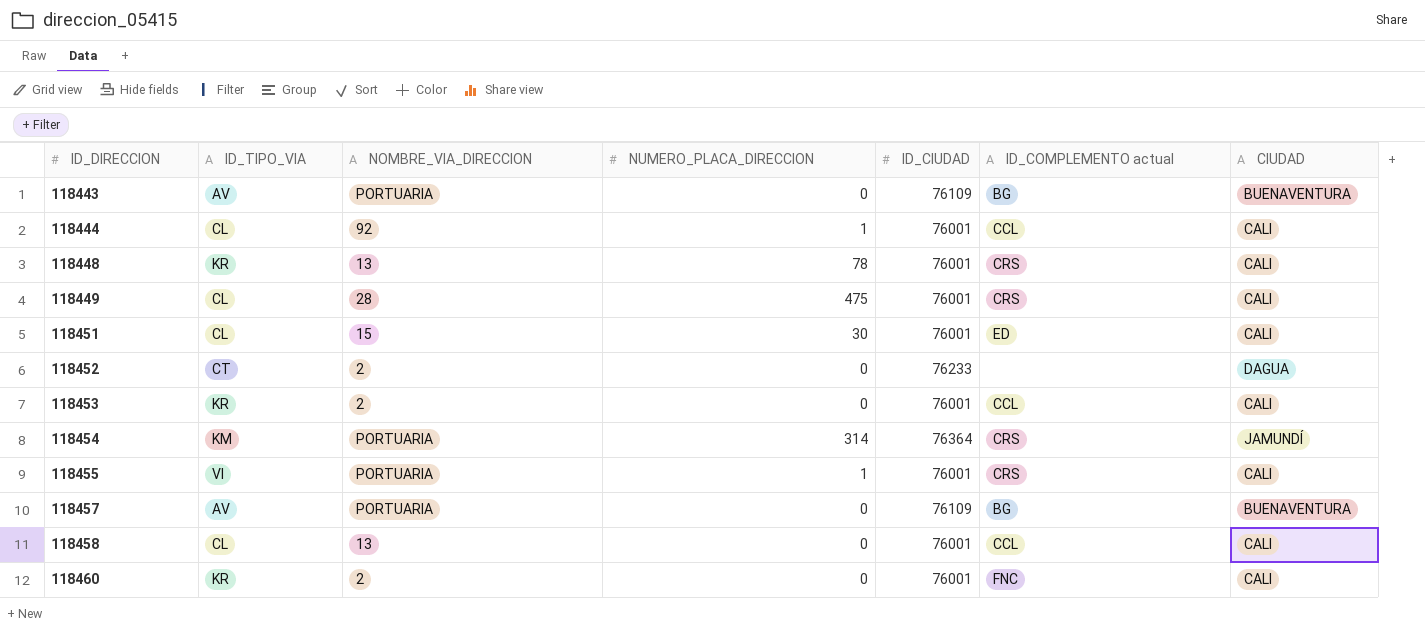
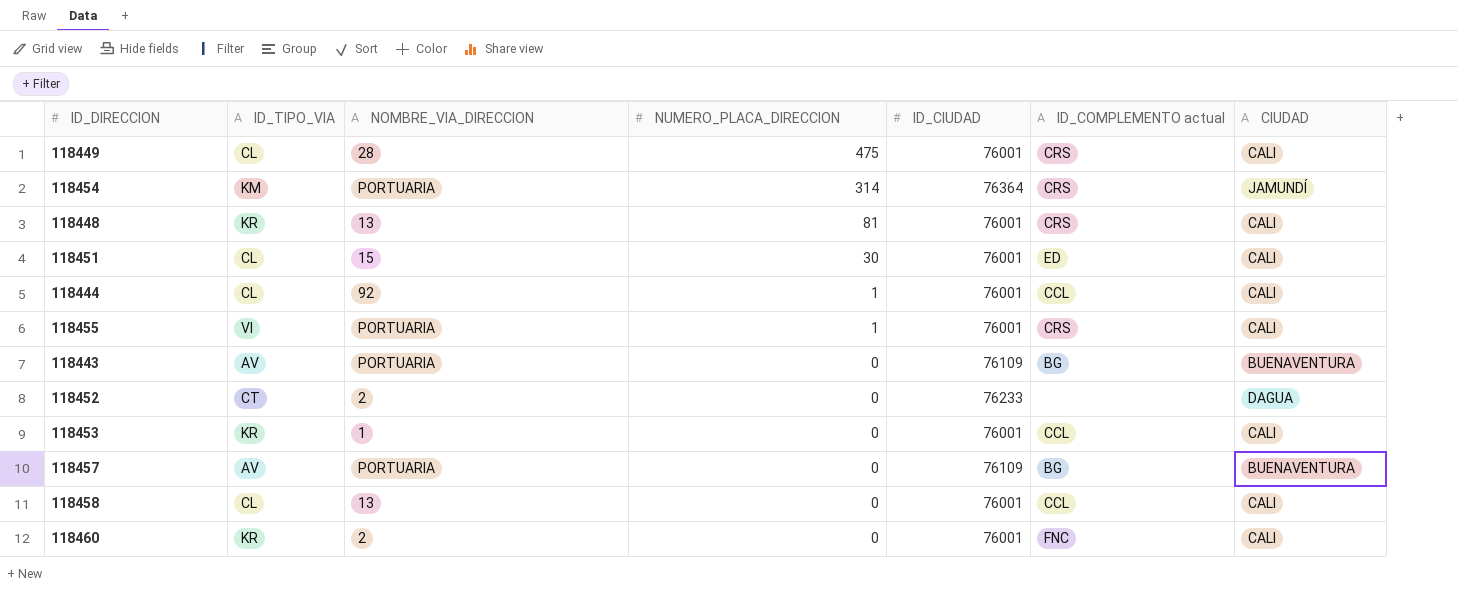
row order: ID_DIRECCION ascending -> NUMERO_PLACA_DIRECCION descending
118448 | NUMERO_PLACA_DIRECCION: 78 -> 81
118453 | NOMBRE_VIA_DIRECCION: 2 -> 1

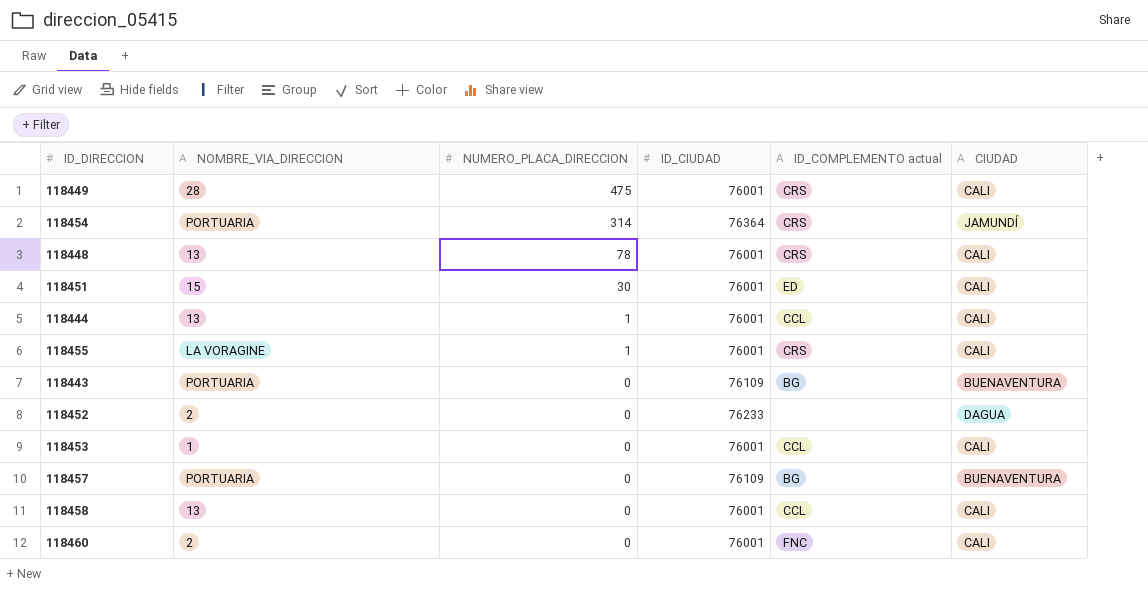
column ID_TIPO_VIA | position: 2 -> none
118448 | NUMERO_PLACA_DIRECCION: 81 -> 78
118444 | NOMBRE_VIA_DIRECCION: 92 -> 13
118455 | NOMBRE_VIA_DIRECCION: PORTUARIA -> LA VORAGINE

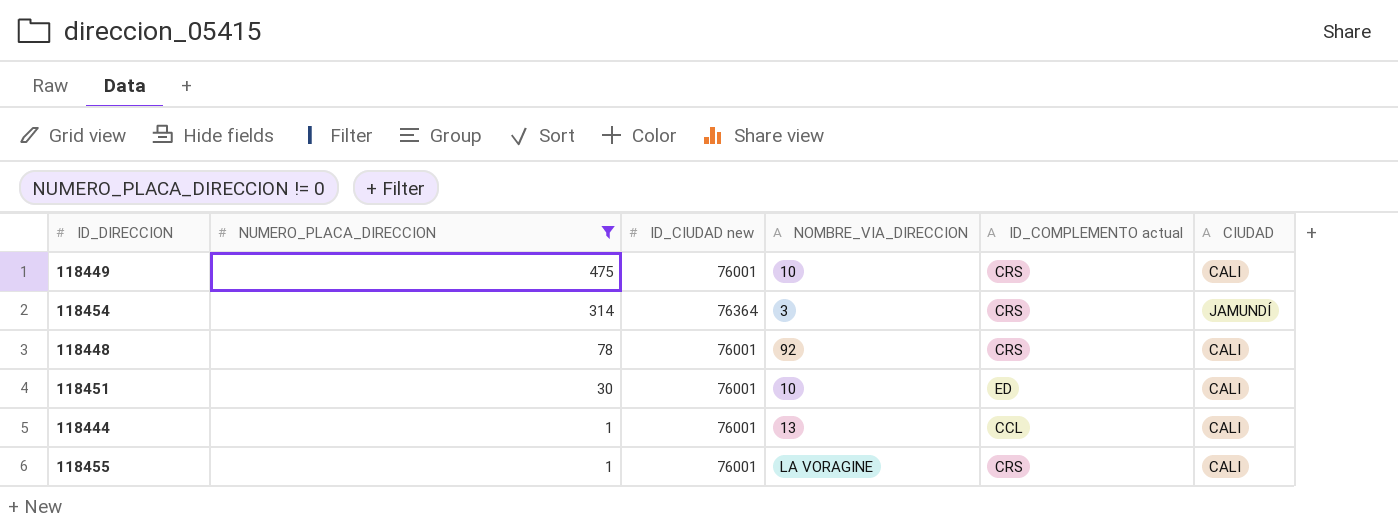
filter: none -> NUMERO_PLACA_DIRECCION != 0
column name: ID_CIUDAD -> ID_CIUDAD new
column NOMBRE_VIA_DIRECCION | position: 2 -> 4
118449 | NOMBRE_VIA_DIRECCION: 28 -> 10
118454 | NOMBRE_VIA_DIRECCION: PORTUARIA -> 3
118448 | NOMBRE_VIA_DIRECCION: 13 -> 92
118451 | NOMBRE_VIA_DIRECCION: 15 -> 10

